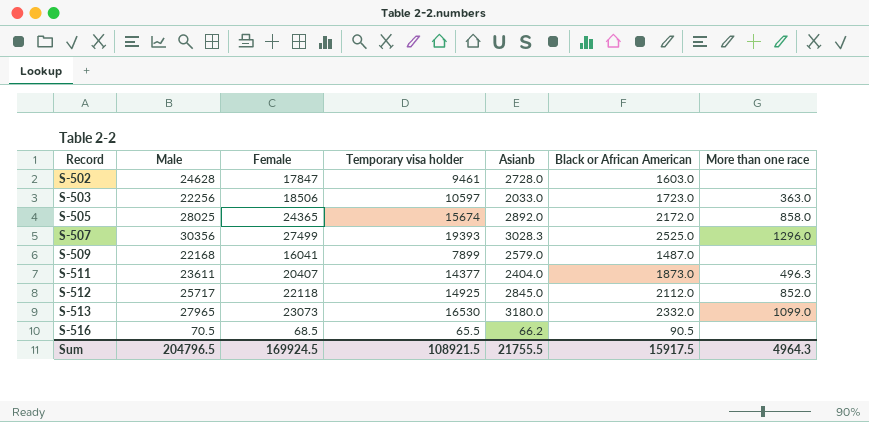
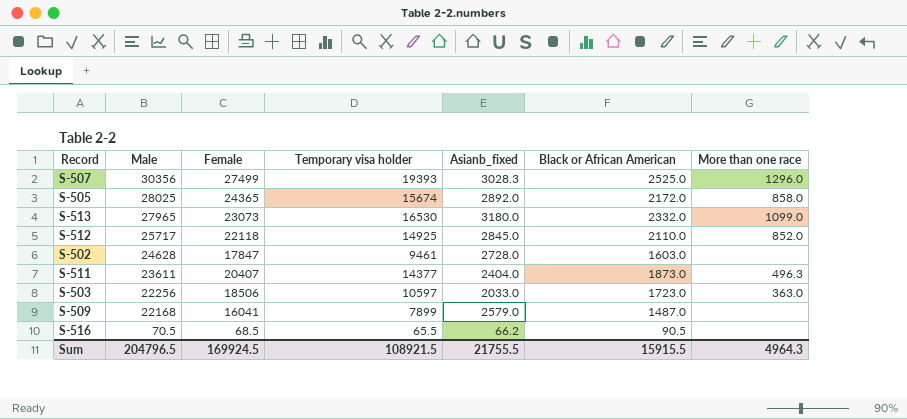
row order: Record ascending -> Male descending
column name: Asianb -> Asianb_fixed
S-512 | Black or African American: 2112.0 -> 2110.0
Sum | Black or African American: 15917.5 -> 15915.5

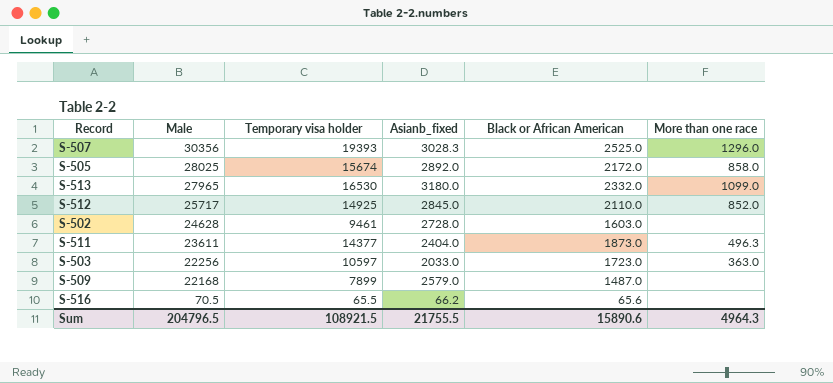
column Female | position: 3 -> none
S-516 | Black or African American: 90.5 -> 65.6
Sum | Black or African American: 15915.5 -> 15890.6

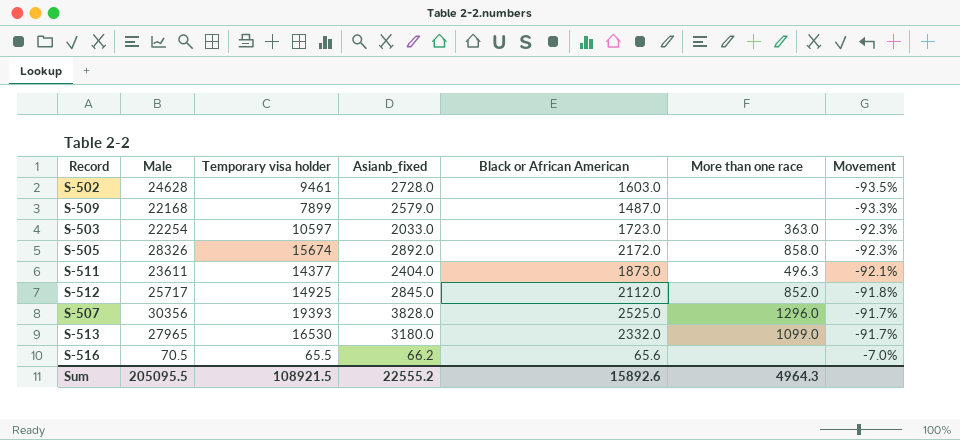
row order: Male descending -> Movement ascending
column Movement | formula: none -> ([Black or African American] - [Male]) / [Male]
S-503 | Male: 22256 -> 22254
S-505 | Male: 28025 -> 28326
S-512 | Black or African American: 2110.0 -> 2112.0
S-507 | Asianb_fixed: 3028.3 -> 3828.0
Sum | Male: 204796.5 -> 205095.5
Sum | Asianb_fixed: 21755.5 -> 22555.2
Sum | Black or African American: 15890.6 -> 15892.6

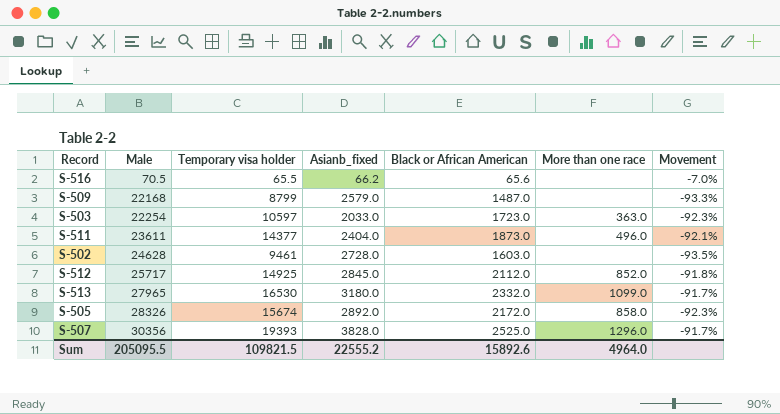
row order: Movement ascending -> Male ascending
S-509 | Temporary visa holder: 7899 -> 8799
S-511 | More than one race: 496.3 -> 496.0
Sum | Temporary visa holder: 108921.5 -> 109821.5
Sum | More than one race: 4964.3 -> 4964.0

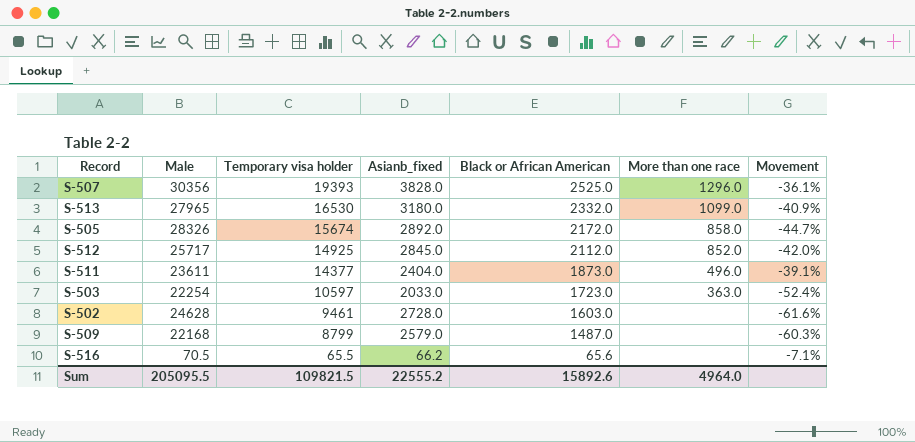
row order: Male ascending -> Temporary visa holder descending
column Movement | formula: ([Black or African American] - [Male]) / [Male] -> ([Temporary visa holder] - [Male]) / [Male]

